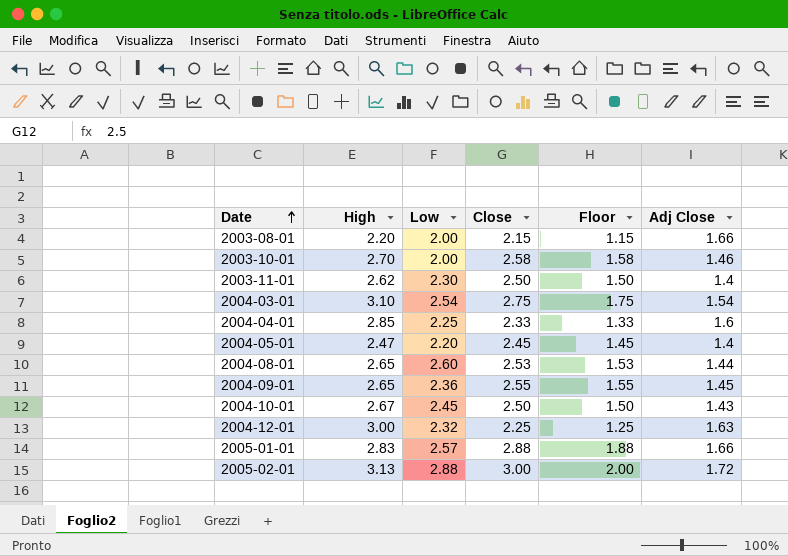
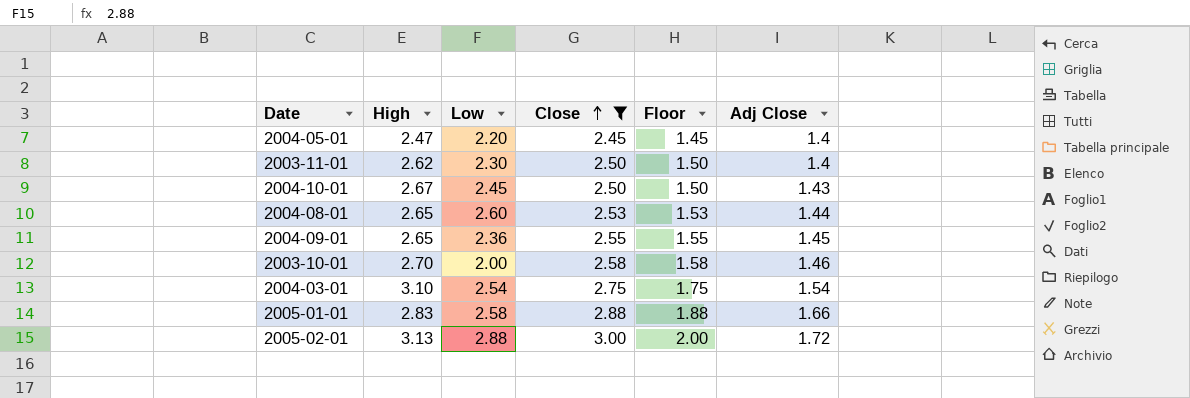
filter: none -> Close >= 2.45
row order: Date ascending -> Close ascending
2005-01-01 | Low: 2.57 -> 2.58

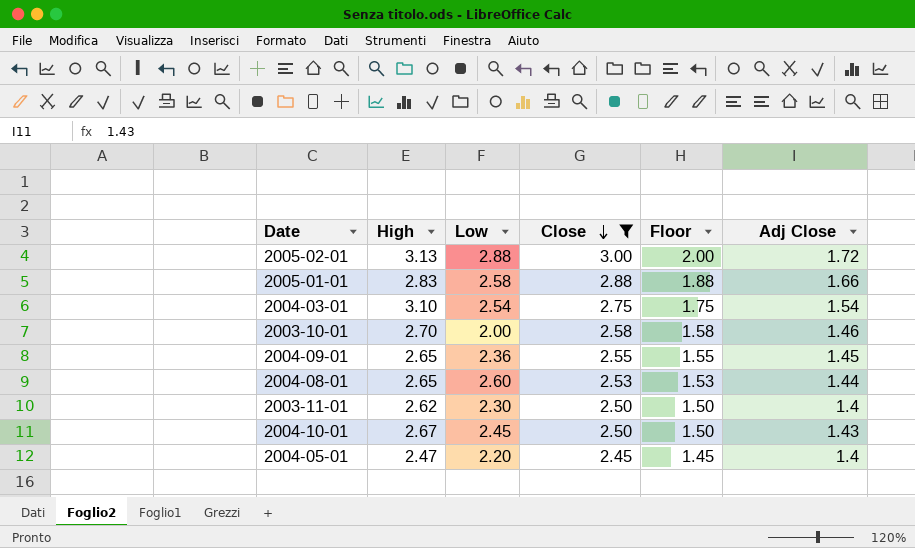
row order: Close ascending -> Close descending

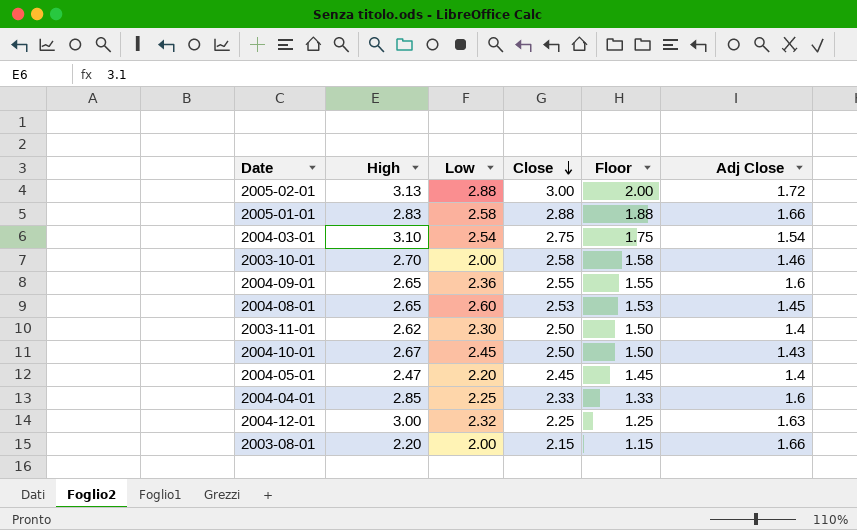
filter: Close >= 2.45 -> none
2004-09-01 | Adj Close: 1.45 -> 1.6
2004-08-01 | Adj Close: 1.44 -> 1.45

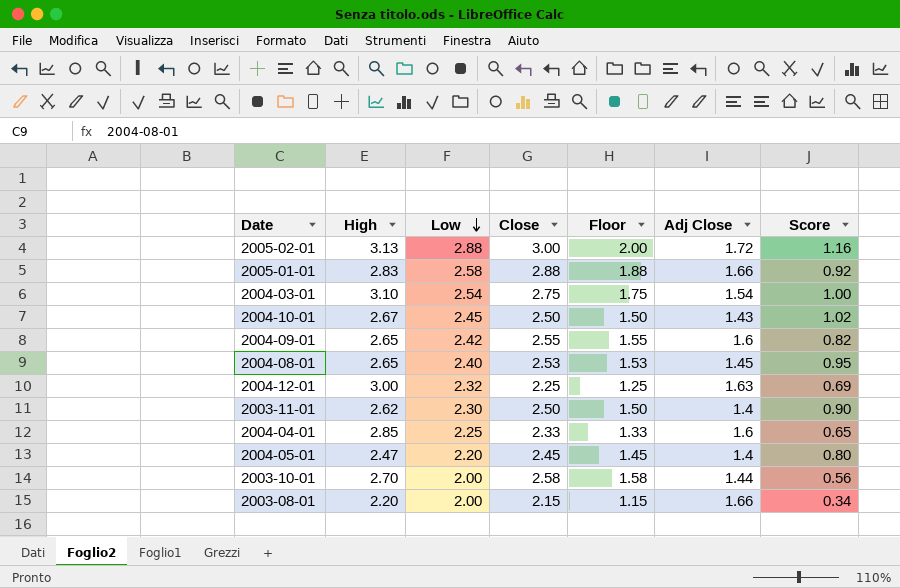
row order: Close descending -> Low descending
column Score | formula: none -> [Low] - [Adj Close]
2004-09-01 | Low: 2.36 -> 2.42
2004-08-01 | Low: 2.60 -> 2.40
2003-10-01 | Adj Close: 1.46 -> 1.44

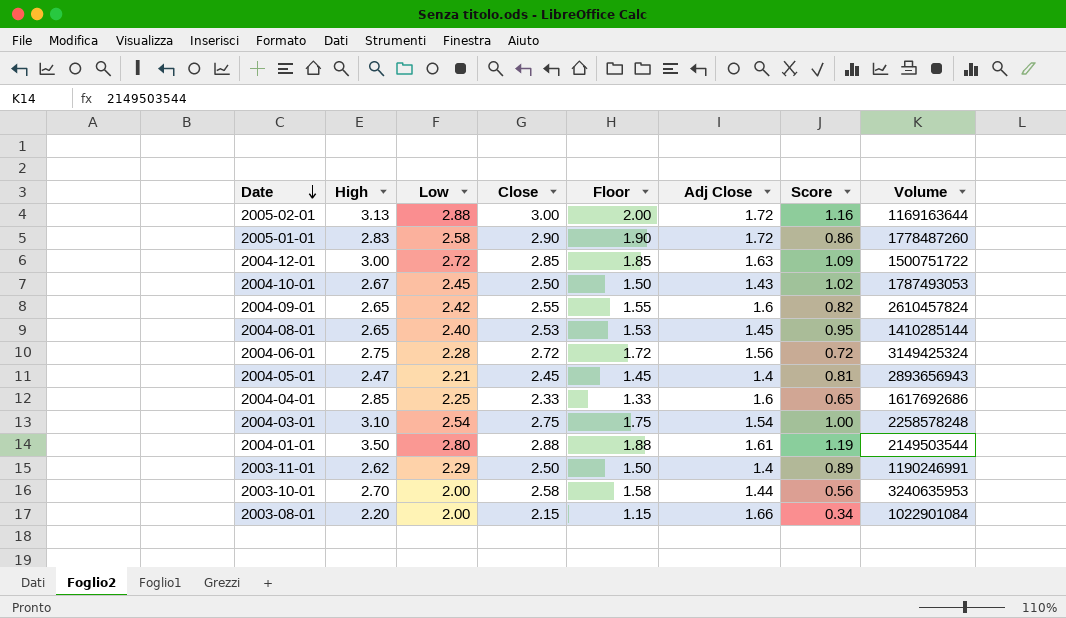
row order: Low descending -> Date descending
column Volume | position: none -> 8
2005-01-01 | Close: 2.88 -> 2.90
2005-01-01 | Floor: 1.88 -> 1.90
2005-01-01 | Adj Close: 1.66 -> 1.72
2005-01-01 | Score: 0.92 -> 0.86
2004-12-01 | Low: 2.32 -> 2.72
2004-12-01 | Close: 2.25 -> 2.85
2004-12-01 | Floor: 1.25 -> 1.85
2004-12-01 | Score: 0.69 -> 1.09
row 2004-06-01: none -> 2.75 | 2.28 | 2.72 | 1.72 | 1.56 | 0.72 | 3149425324
2004-05-01 | Low: 2.20 -> 2.21
2004-05-01 | Score: 0.80 -> 0.81
row 2004-01-01: none -> 3.50 | 2.80 | 2.88 | 1.88 | 1.61 | 1.19 | 2149503544
2003-11-01 | Low: 2.30 -> 2.29
2003-11-01 | Score: 0.90 -> 0.89

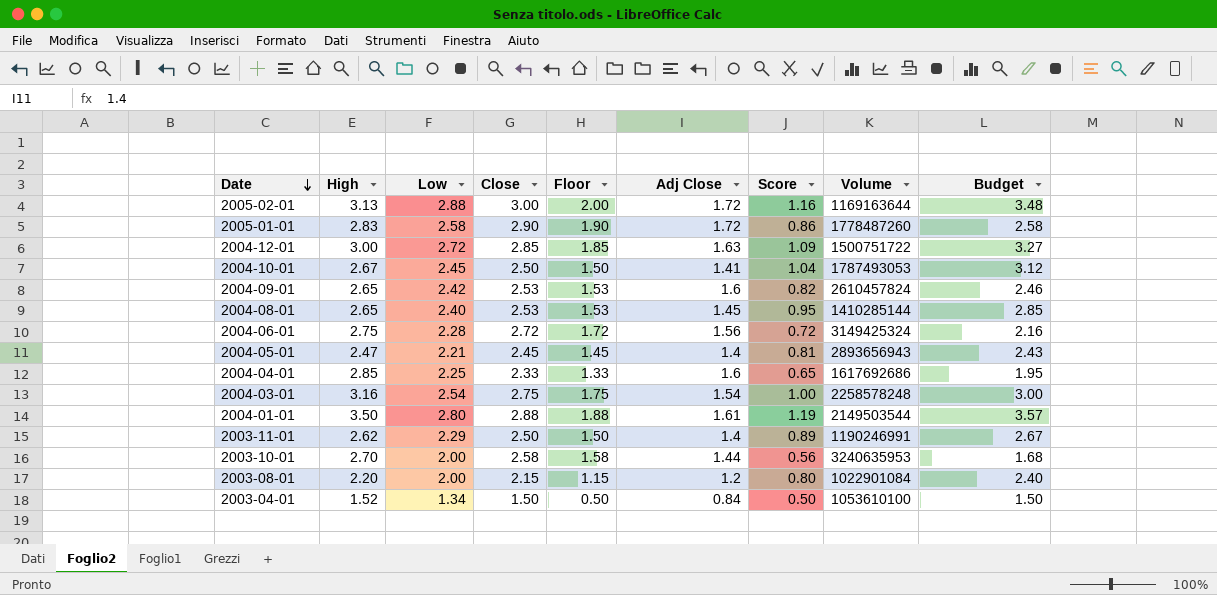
column Budget | formula: none -> [Score] * 3
2004-10-01 | Adj Close: 1.43 -> 1.41
2004-10-01 | Score: 1.02 -> 1.04
2004-09-01 | Close: 2.55 -> 2.53
2004-09-01 | Floor: 1.55 -> 1.53
2004-03-01 | High: 3.10 -> 3.16
2003-08-01 | Adj Close: 1.66 -> 1.2
2003-08-01 | Score: 0.34 -> 0.80
row 2003-04-01: none -> 1.52 | 1.34 | 1.50 | 0.50 | 0.84 | 0.50 | 1053610100 | 1.50

